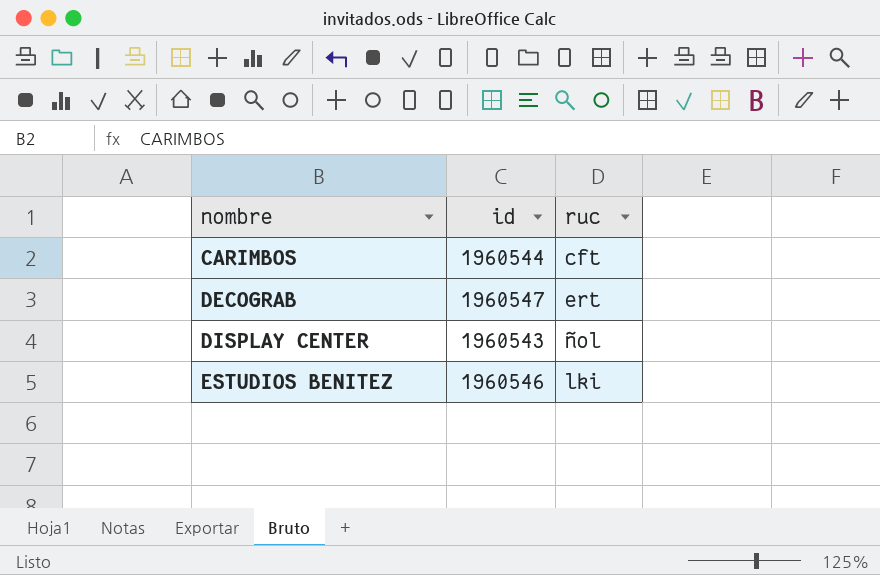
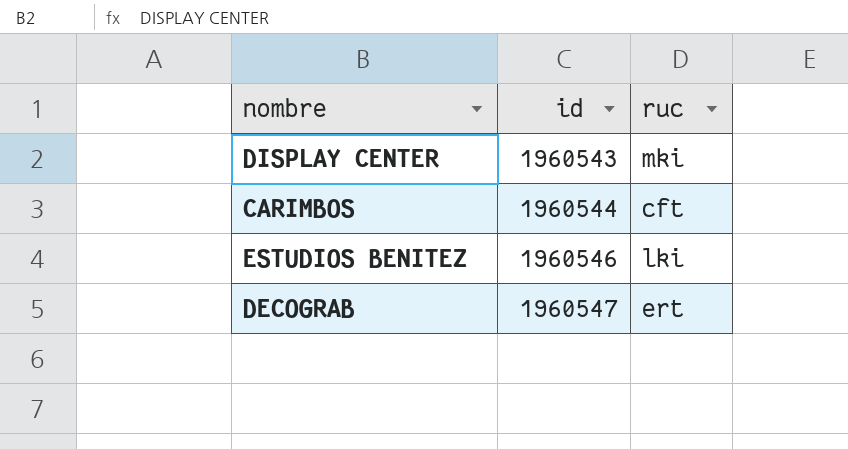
row order: nombre ascending -> id ascending
DISPLAY CENTER | ruc: ñol -> mki

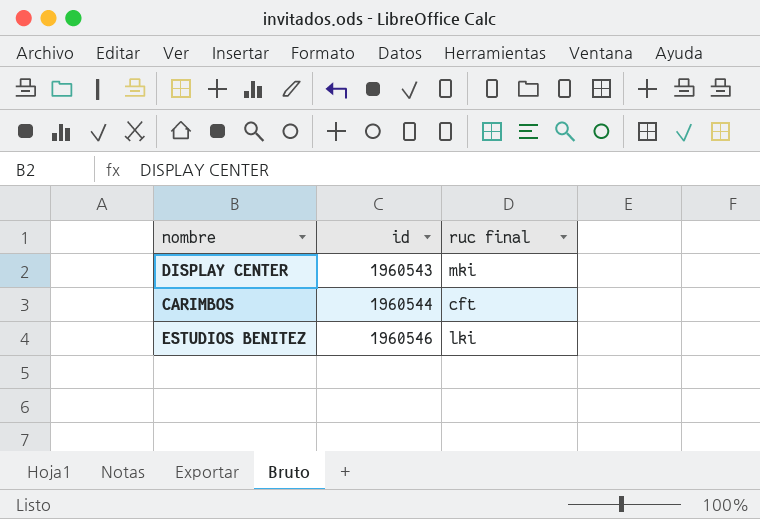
column name: ruc -> ruc final
row DECOGRAB: 1960547 | ert -> none

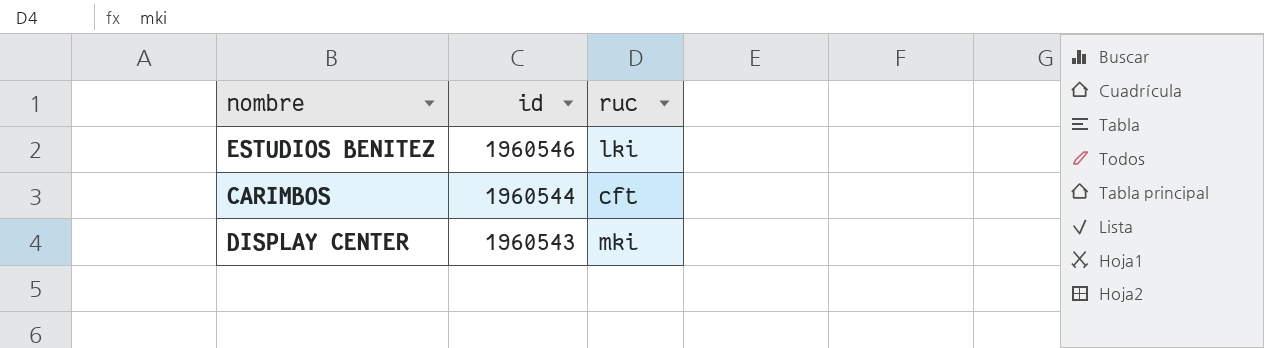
row order: id ascending -> id descending
column name: ruc final -> ruc

